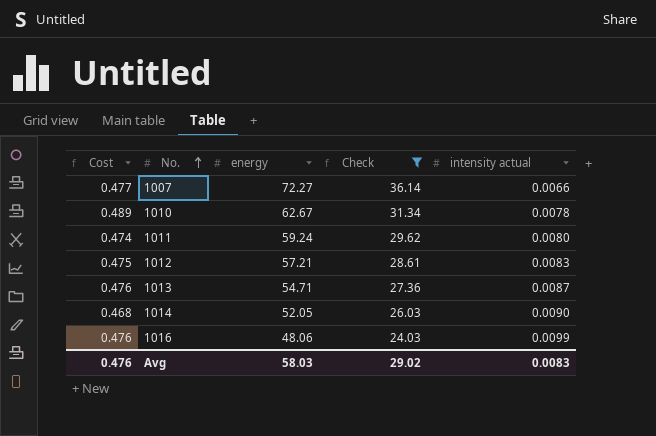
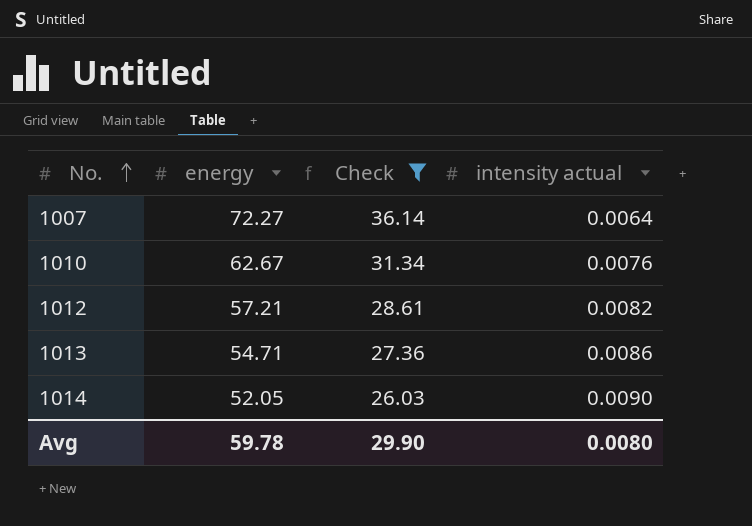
column Cost | formula: [energy] * [intensity actual] -> none
row 1011: 0.474 | 59.24 | 29.62 | 0.0080 -> none
row 1016: 0.476 | 48.06 | 24.03 | 0.0099 -> none
1007 | intensity actual: 0.0066 -> 0.0064
1010 | intensity actual: 0.0078 -> 0.0076
1012 | intensity actual: 0.0083 -> 0.0082
1013 | intensity actual: 0.0087 -> 0.0086
Avg | energy: 58.03 -> 59.78
Avg | Check: 29.02 -> 29.90
Avg | intensity actual: 0.0083 -> 0.0080

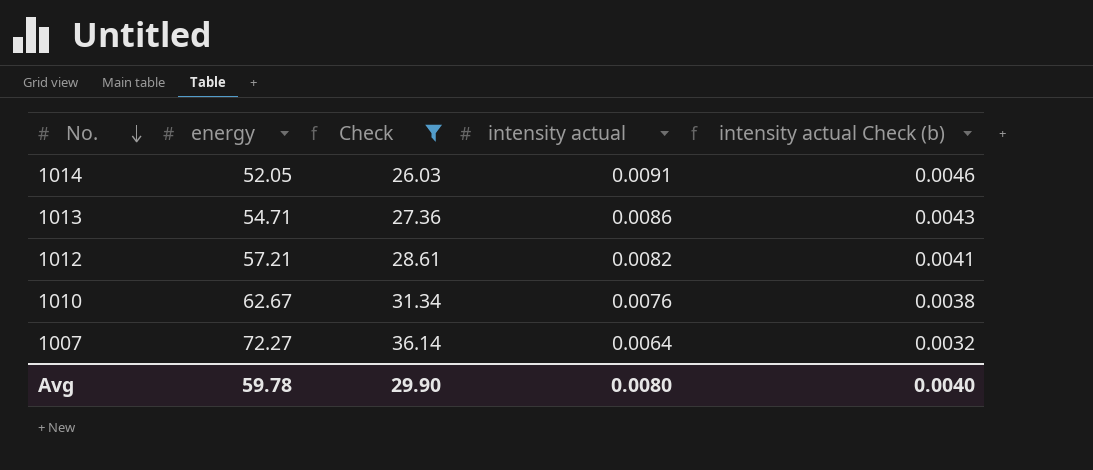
row order: No. ascending -> No. descending
column intensity actual Check (b) | formula: none -> [intensity actual] * 0.5
1014 | intensity actual: 0.0090 -> 0.0091

